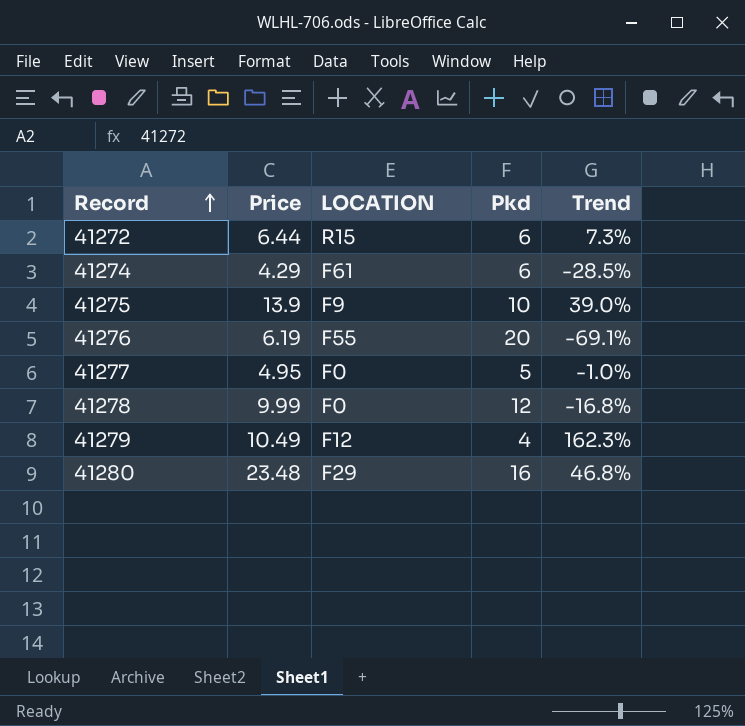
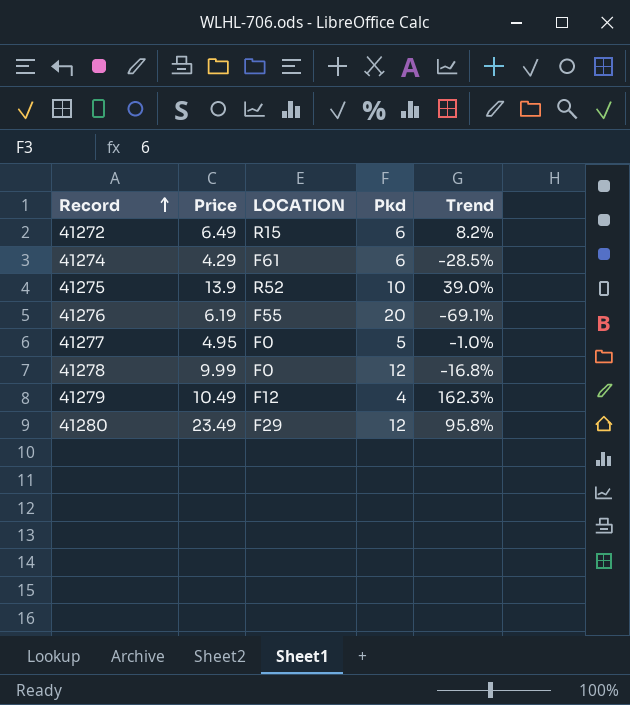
41272 | Price: 6.44 -> 6.49
41272 | Trend: 7.3% -> 8.2%
41275 | LOCATION: F9 -> R52
41280 | Price: 23.48 -> 23.49
41280 | Pkd: 16 -> 12
41280 | Trend: 46.8% -> 95.8%

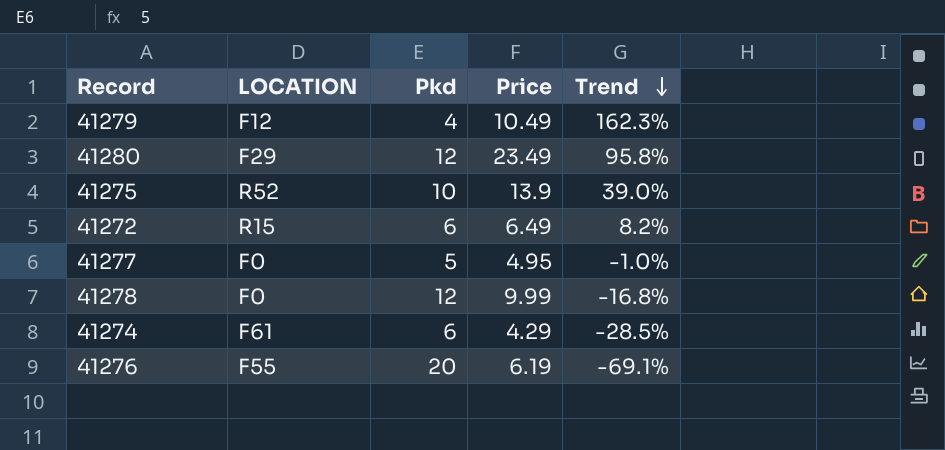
row order: Record ascending -> Trend descending
column Price | position: 2 -> 4

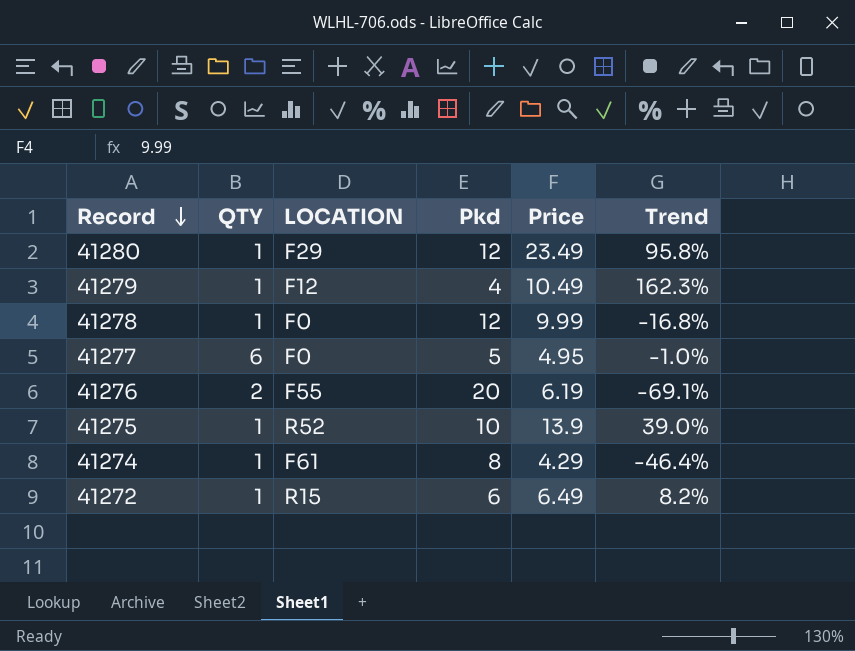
row order: Trend descending -> Record descending
column QTY | position: none -> 2
41274 | Pkd: 6 -> 8
41274 | Trend: -28.5% -> -46.4%

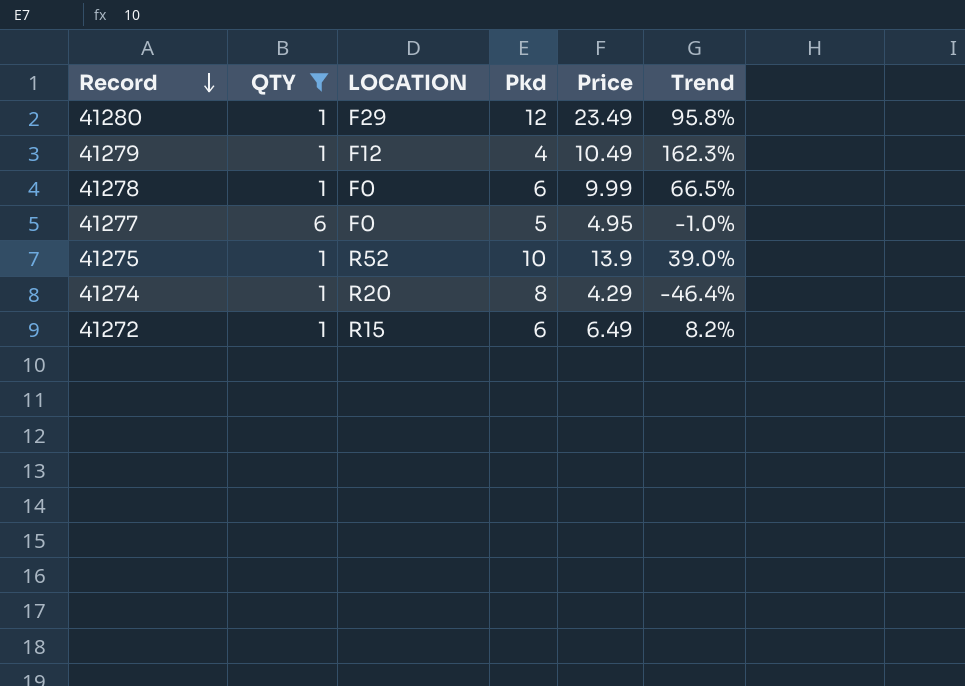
filter: none -> QTY != 2
41278 | Pkd: 12 -> 6
41278 | Trend: -16.8% -> 66.5%
41274 | LOCATION: F61 -> R20

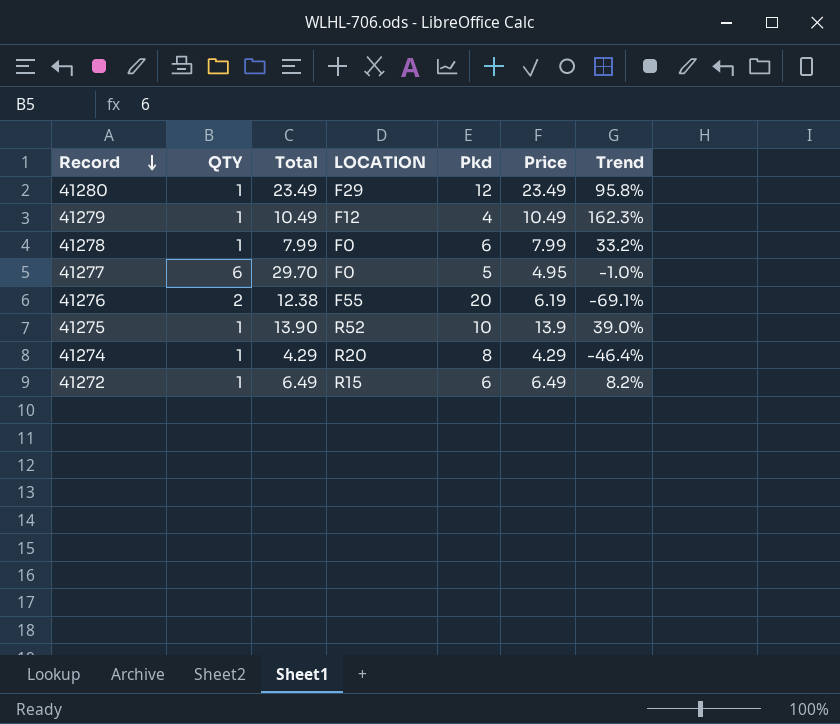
filter: QTY != 2 -> none
column Total | formula: none -> [QTY] * [Price]
41278 | Price: 9.99 -> 7.99
41278 | Trend: 66.5% -> 33.2%

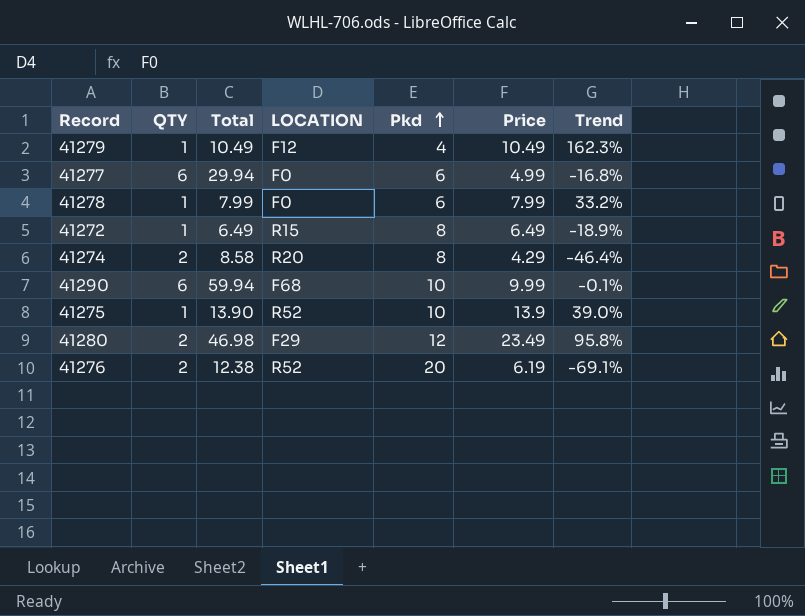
row order: Record descending -> Pkd ascending
41277 | Total: 29.70 -> 29.94
41277 | Pkd: 5 -> 6
41277 | Price: 4.95 -> 4.99
41277 | Trend: -1.0% -> -16.8%
41272 | Pkd: 6 -> 8
41272 | Trend: 8.2% -> -18.9%
41274 | QTY: 1 -> 2
41274 | Total: 4.29 -> 8.58
row 41290: none -> 6 | 59.94 | F68 | 10 | 9.99 | -0.1%
41280 | QTY: 1 -> 2
41280 | Total: 23.49 -> 46.98
41276 | LOCATION: F55 -> R52

